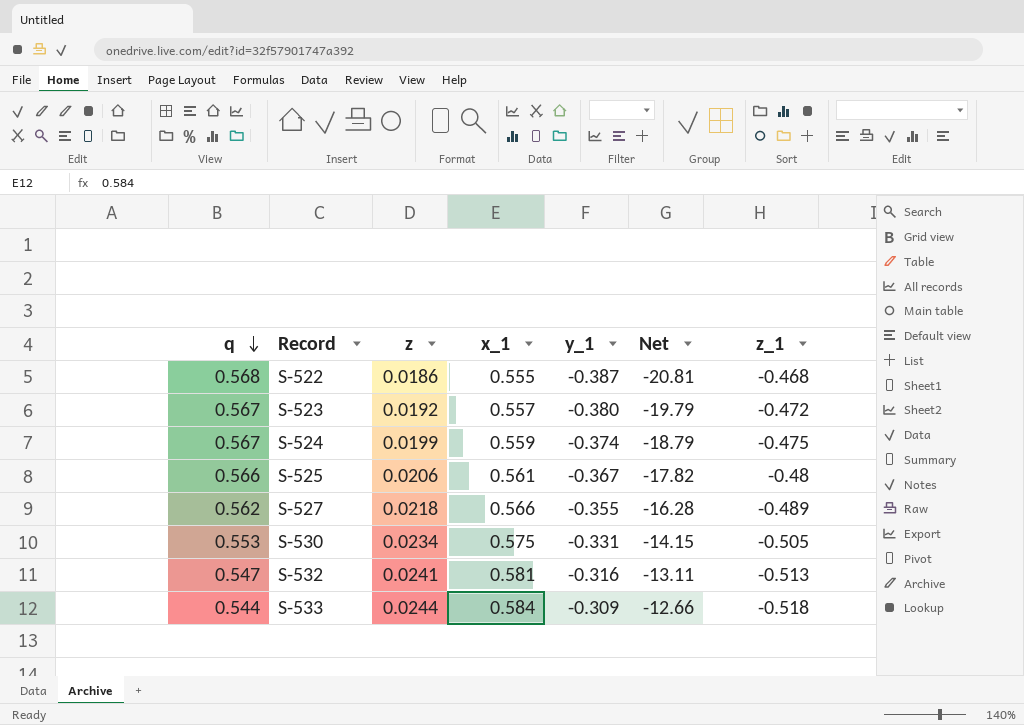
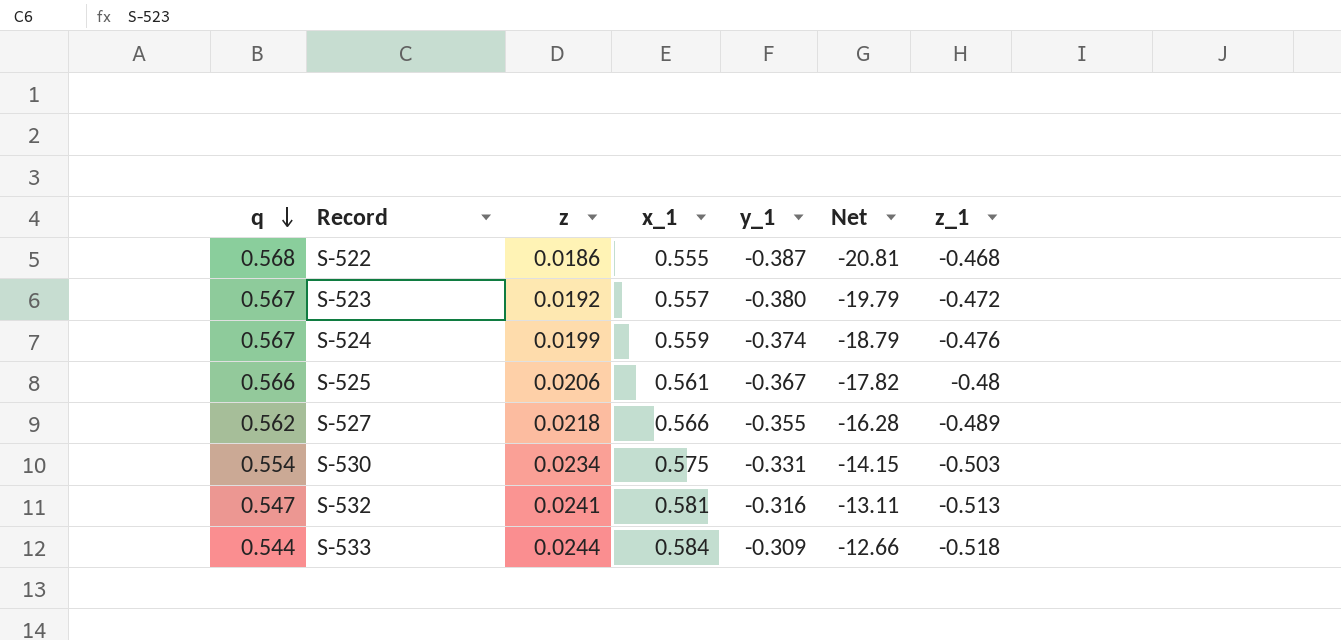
S-524 | z_1: -0.475 -> -0.476
S-530 | q: 0.553 -> 0.554
S-530 | z_1: -0.505 -> -0.503

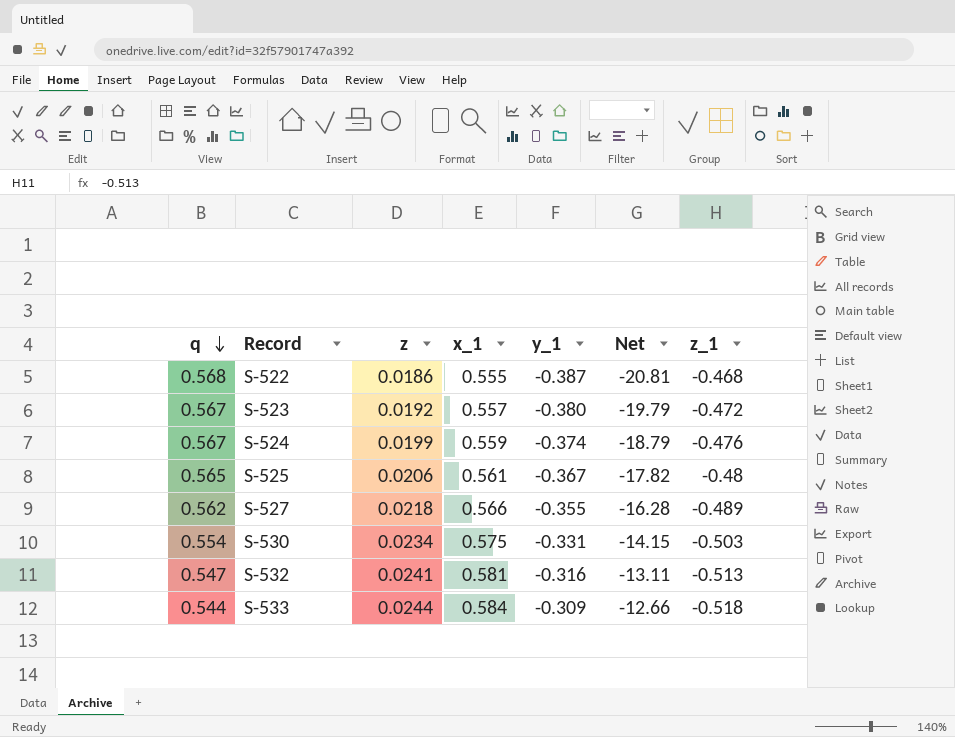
S-525 | q: 0.566 -> 0.565

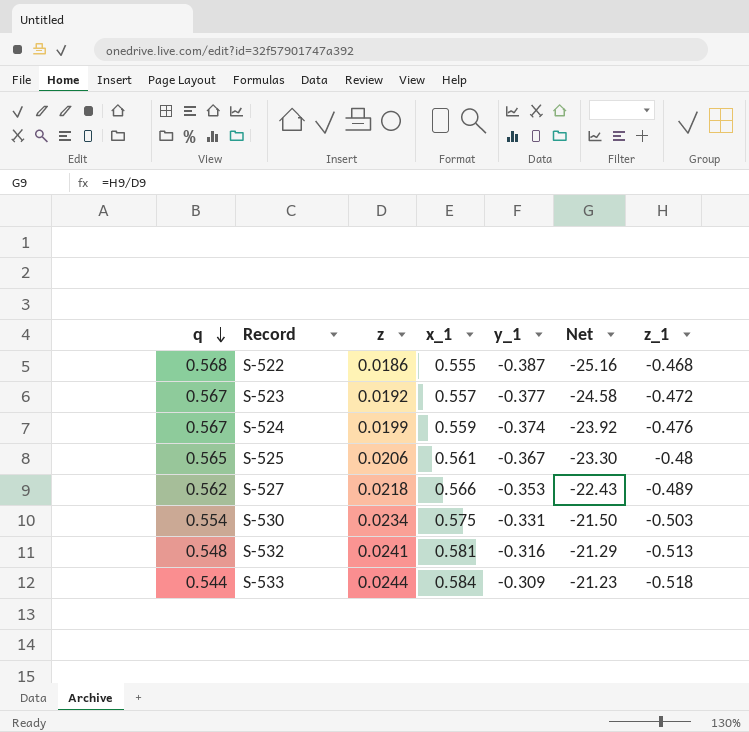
column Net | formula: [y_1] / [z] -> [z_1] / [z]
S-523 | y_1: -0.380 -> -0.377
S-527 | y_1: -0.355 -> -0.353
S-532 | q: 0.547 -> 0.548

